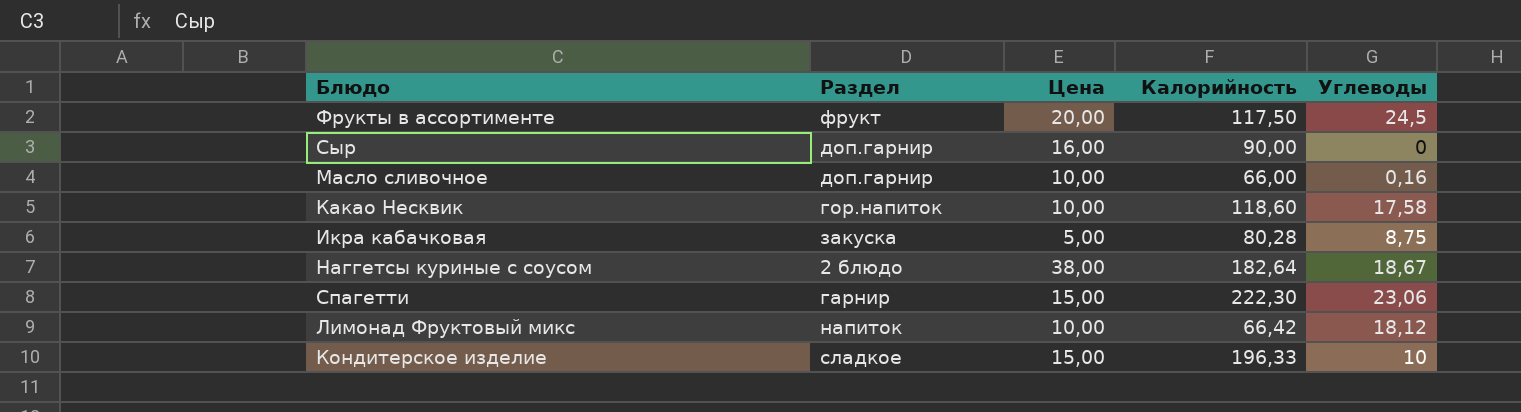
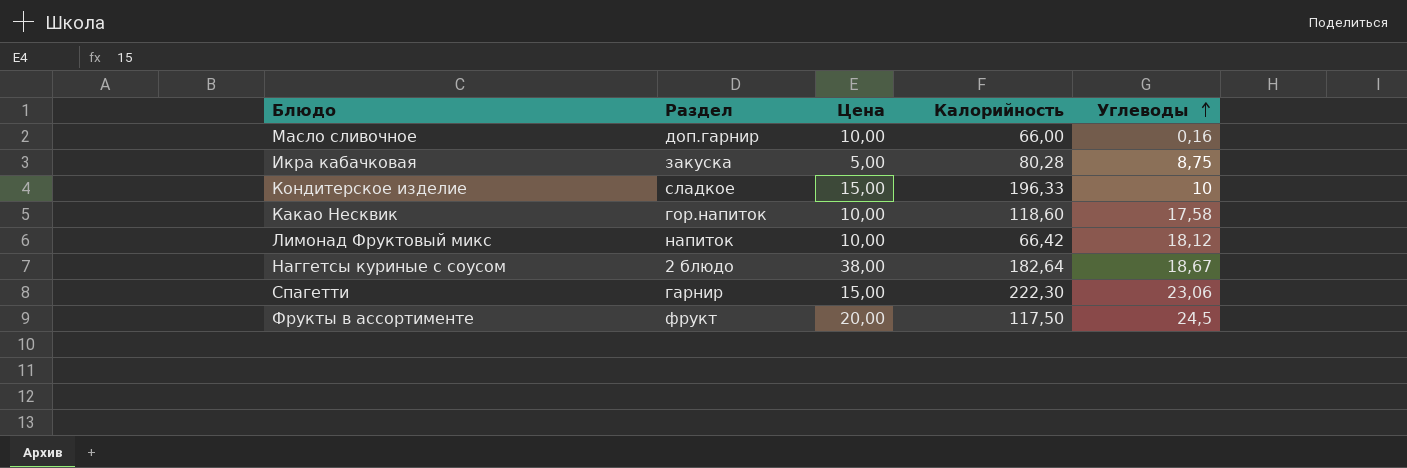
row order: none -> Углеводы ascending
row Сыр: доп.гарнир | 16,00 | 90,00 | 0 -> none

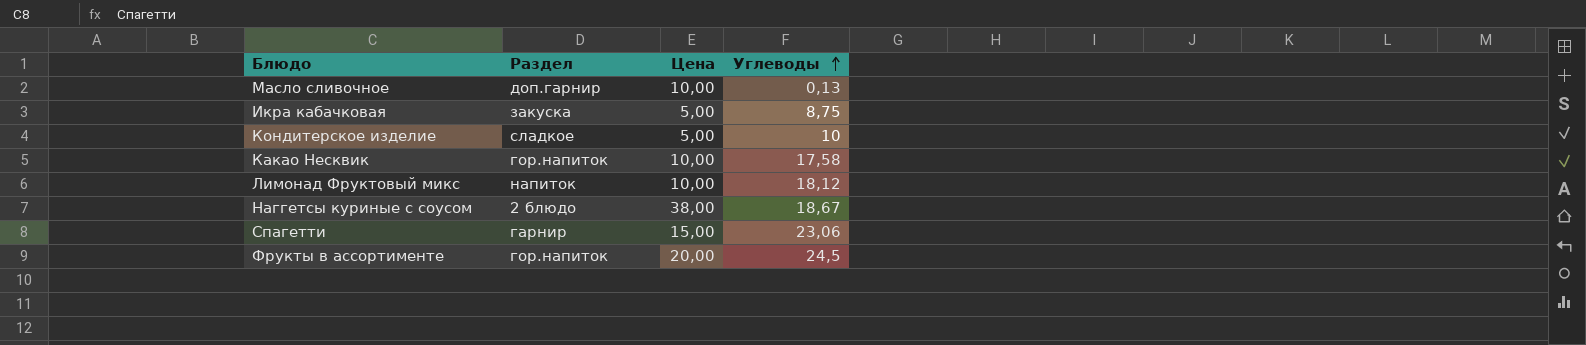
column Калорийность | position: 4 -> none
Масло сливочное | Углеводы: 0,16 -> 0,13
Кондитерское изделие | Цена: 15,00 -> 5,00
Фрукты в ассортименте | Раздел: фрукт -> гор.напиток

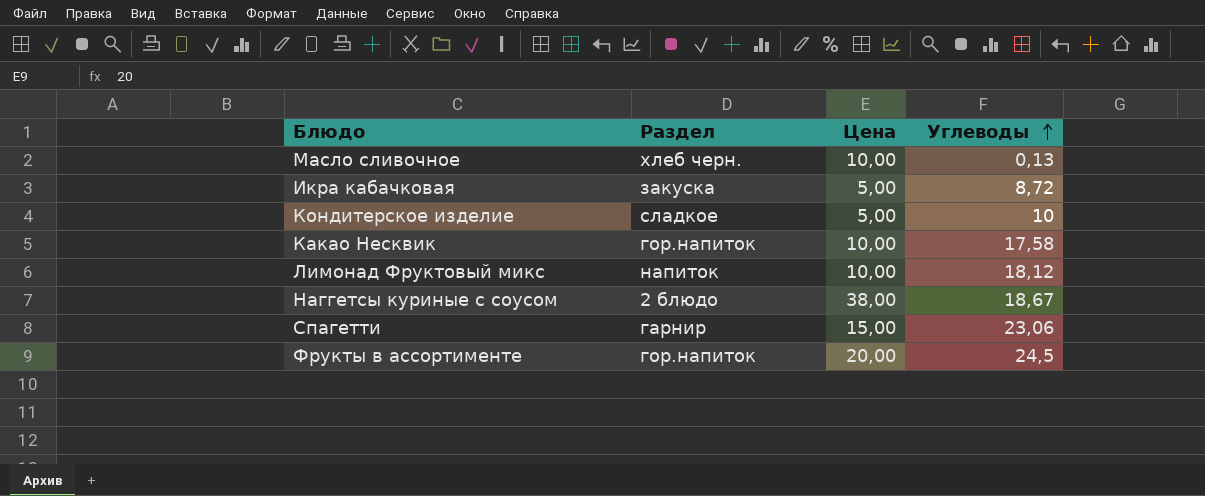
Масло сливочное | Раздел: доп.гарнир -> хлеб черн.
Икра кабачковая | Углеводы: 8,75 -> 8,72

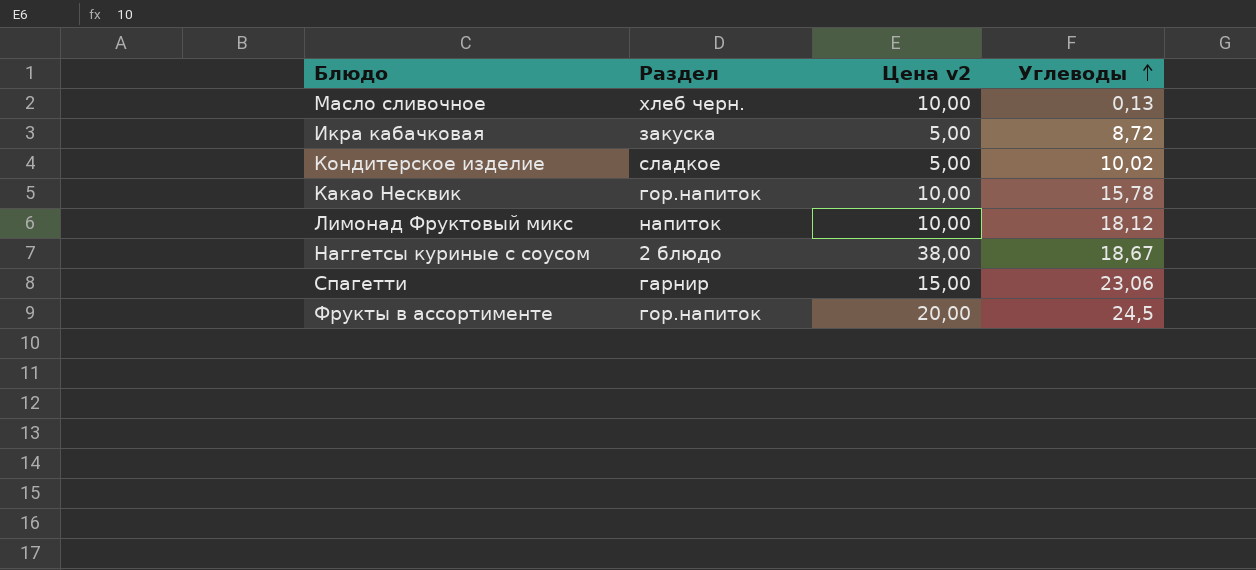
column name: Цена -> Цена v2
Кондитерское изделие | Углеводы: 10 -> 10,02
Какао Несквик | Углеводы: 17,58 -> 15,78

